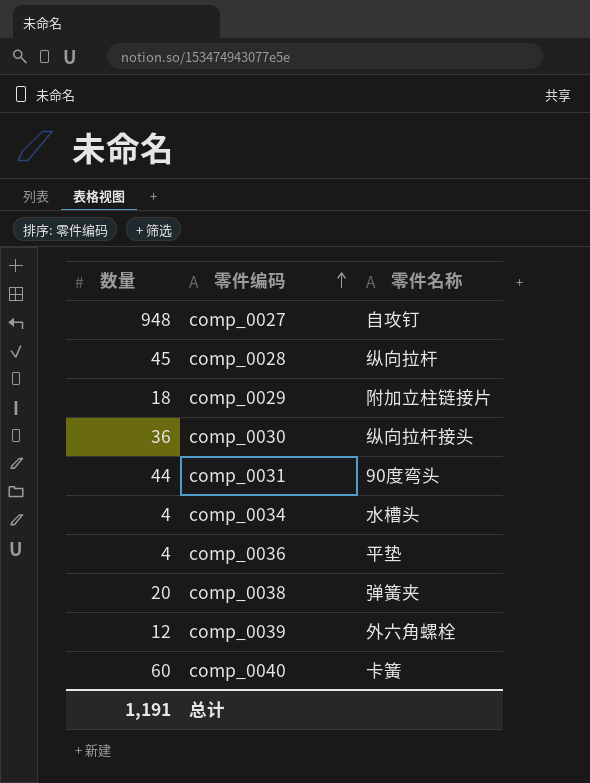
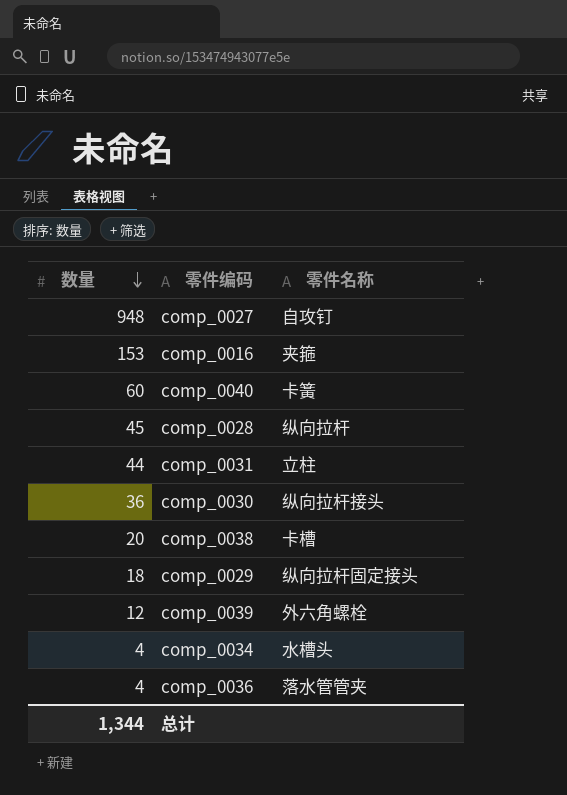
row order: 零件编码 ascending -> 数量 descending
row comp_0016: none -> 153 | 夹箍
comp_0031 | 零件名称: 90度弯头 -> 立柱
comp_0038 | 零件名称: 弹簧夹 -> 卡槽
comp_0029 | 零件名称: 附加立柱链接片 -> 纵向拉杆固定接头
comp_0036 | 零件名称: 平垫 -> 落水管管夹
总计 | 数量: 1,191 -> 1,344

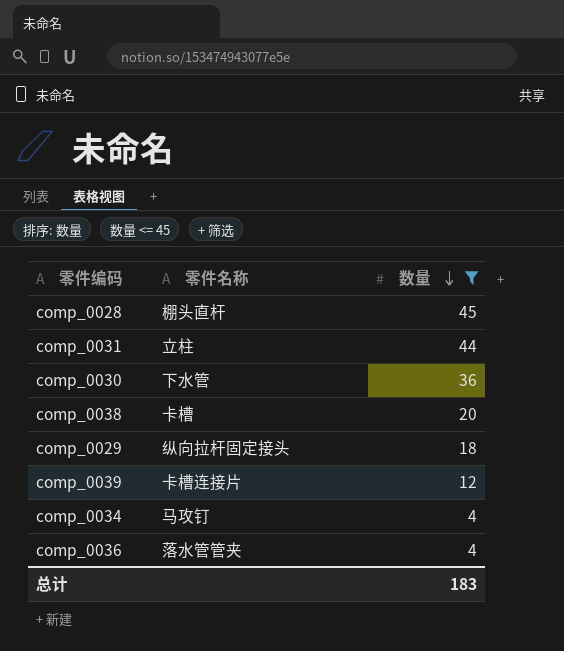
filter: none -> 数量 <= 45
column 数量 | position: 1 -> 3
comp_0028 | 零件名称: 纵向拉杆 -> 棚头直杆
comp_0030 | 零件名称: 纵向拉杆接头 -> 下水管
comp_0039 | 零件名称: 外六角螺栓 -> 卡槽连接片
comp_0034 | 零件名称: 水槽头 -> 马攻钉
总计 | 数量: 1,344 -> 183

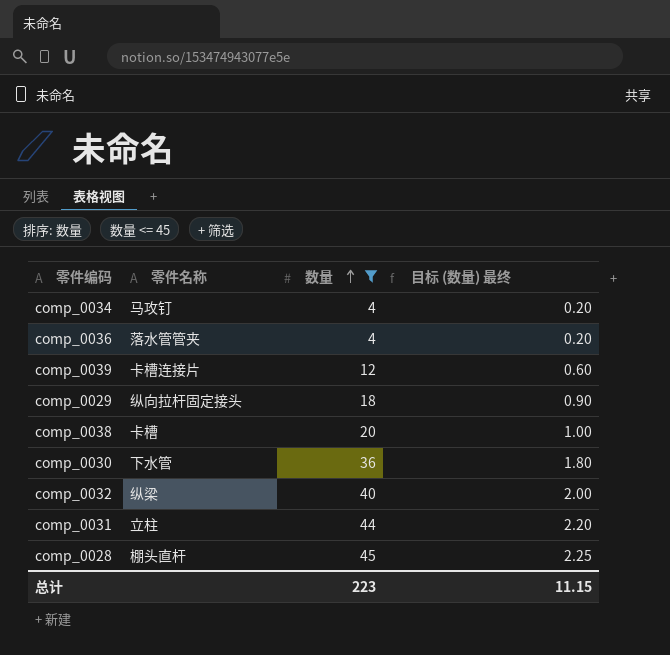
row order: 数量 descending -> 数量 ascending
column 目标 (数量) 最终 | formula: none -> [数量] * 0.05
row comp_0032: none -> 纵梁 | 40 | 2.00
总计 | 数量: 183 -> 223

